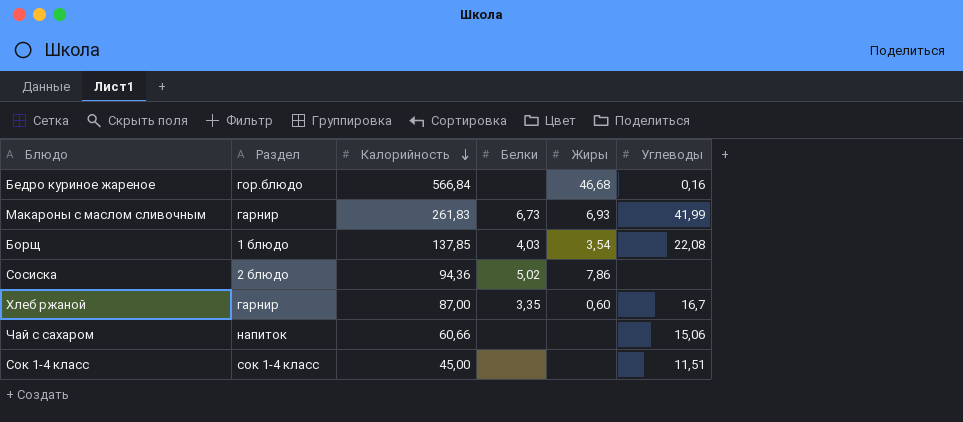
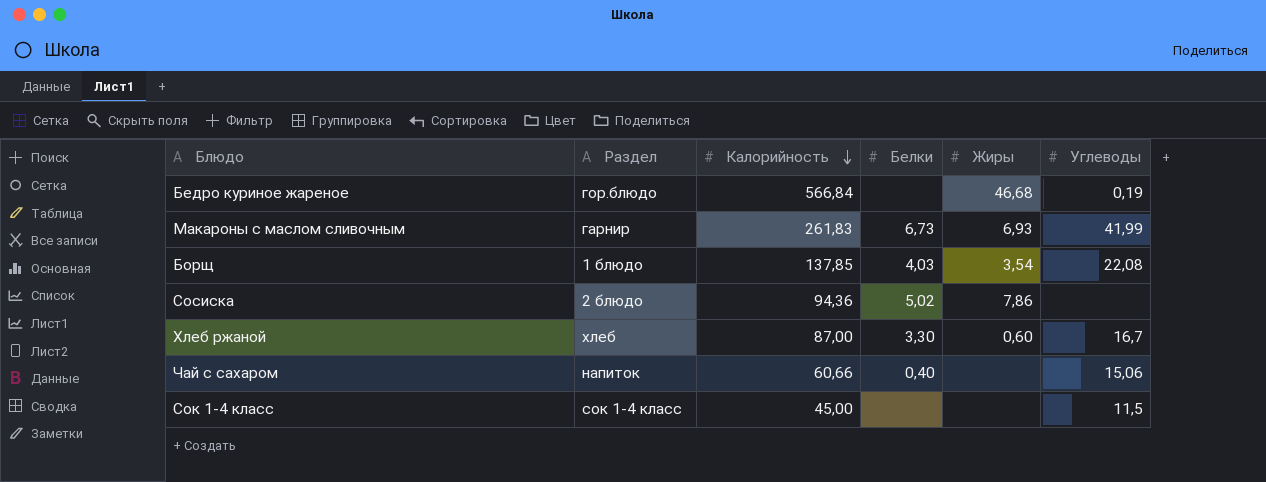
Бедро куриное жареное | Углеводы: 0,16 -> 0,19
Хлеб ржаной | Раздел: гарнир -> хлеб
Хлеб ржаной | Белки: 3,35 -> 3,30
Чай с сахаром | Белки: none -> 0,40
Сок 1-4 класс | Углеводы: 11,51 -> 11,5

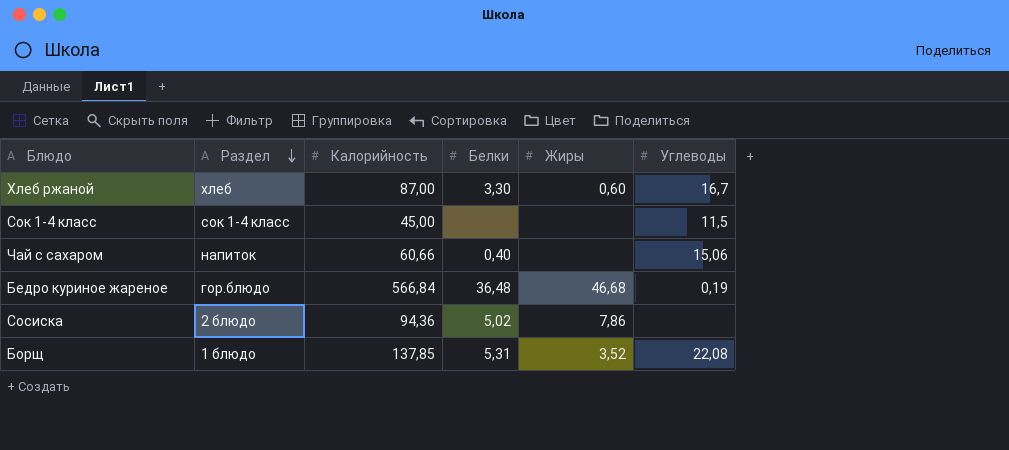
row order: Калорийность descending -> Раздел descending
row Макароны с маслом сливочным: гарнир | 261,83 | 6,73 | 6,93 | 41,99 -> none
Бедро куриное жареное | Белки: none -> 36,48
Борщ | Белки: 4,03 -> 5,31
Борщ | Жиры: 3,54 -> 3,52

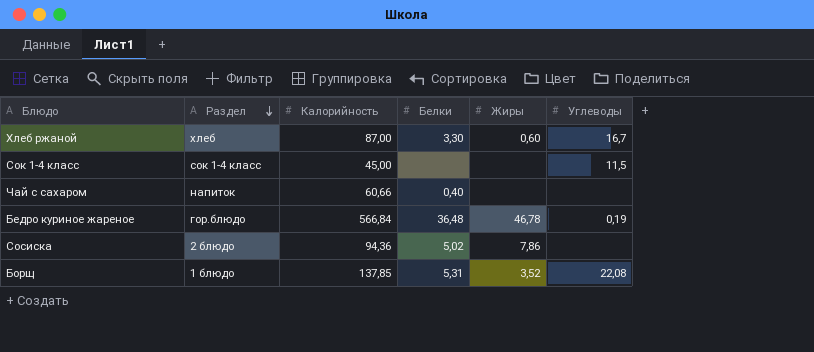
Чай с сахаром | Углеводы: 15,06 -> none
Бедро куриное жареное | Жиры: 46,68 -> 46,78

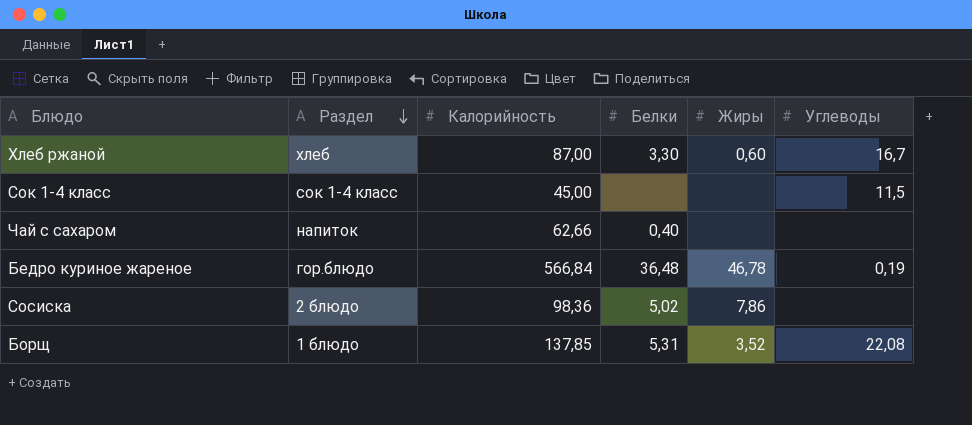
Чай с сахаром | Калорийность: 60,66 -> 62,66
Сосиска | Калорийность: 94,36 -> 98,36

